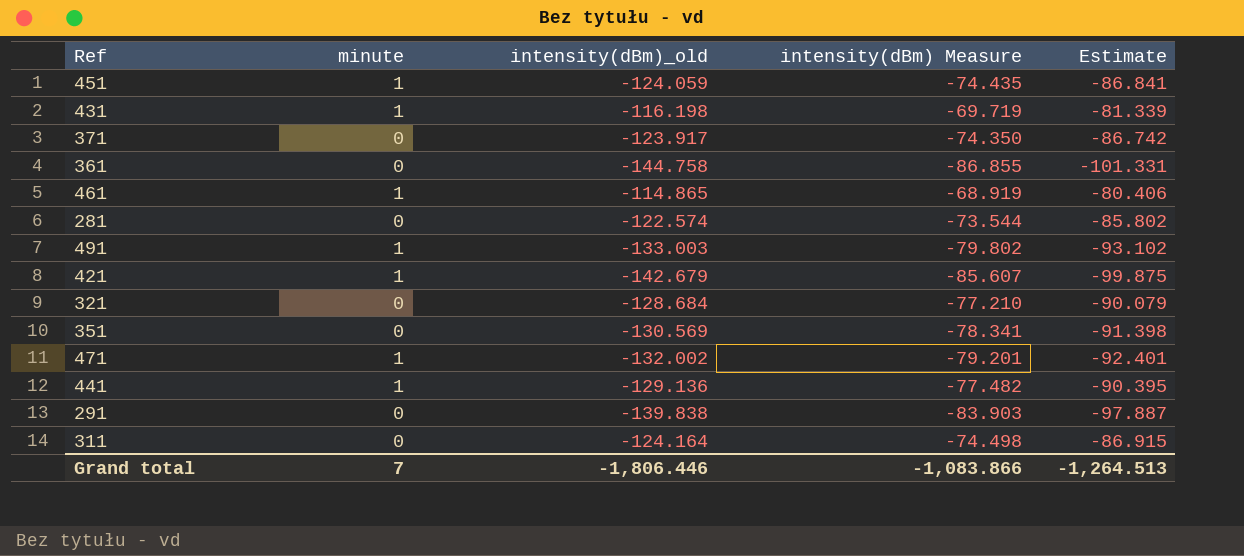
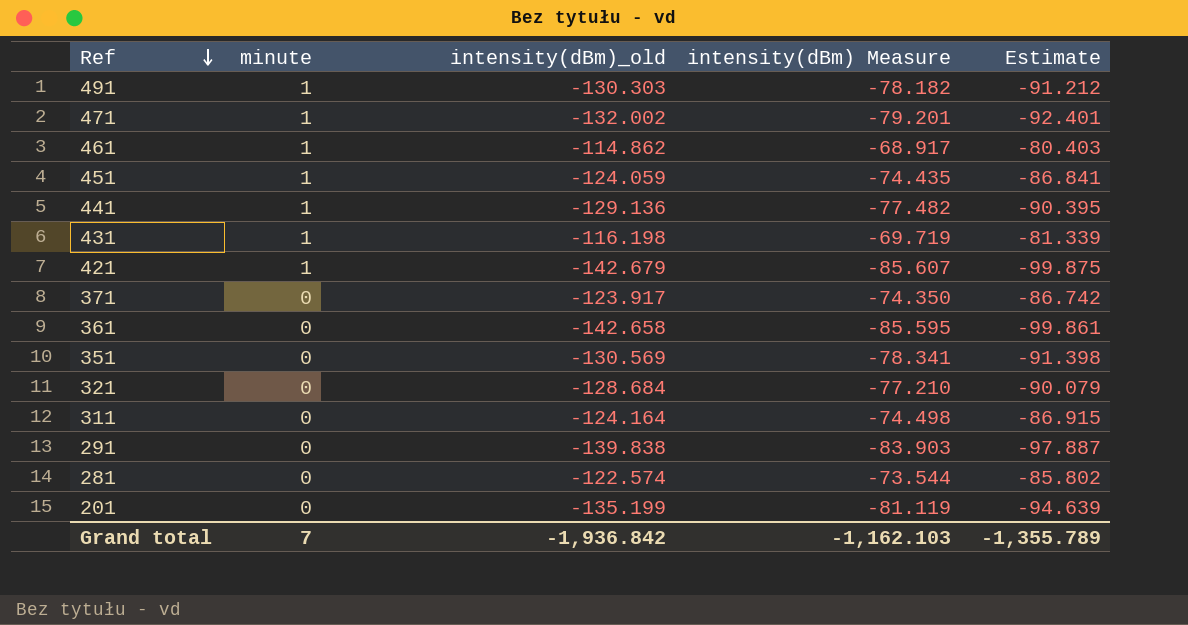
row order: none -> Ref descending
491 | intensity(dBm)_old: -133.003 -> -130.303
491 | intensity(dBm) Measure: -79.802 -> -78.182
491 | Estimate: -93.102 -> -91.212
461 | intensity(dBm)_old: -114.865 -> -114.862
461 | intensity(dBm) Measure: -68.919 -> -68.917
461 | Estimate: -80.406 -> -80.403
361 | intensity(dBm)_old: -144.758 -> -142.658
361 | intensity(dBm) Measure: -86.855 -> -85.595
361 | Estimate: -101.331 -> -99.861
row 201: none -> 0 | -135.199 | -81.119 | -94.639
Grand total | intensity(dBm)_old: -1,806.446 -> -1,936.842
Grand total | intensity(dBm) Measure: -1,083.866 -> -1,162.103
Grand total | Estimate: -1,264.513 -> -1,355.789

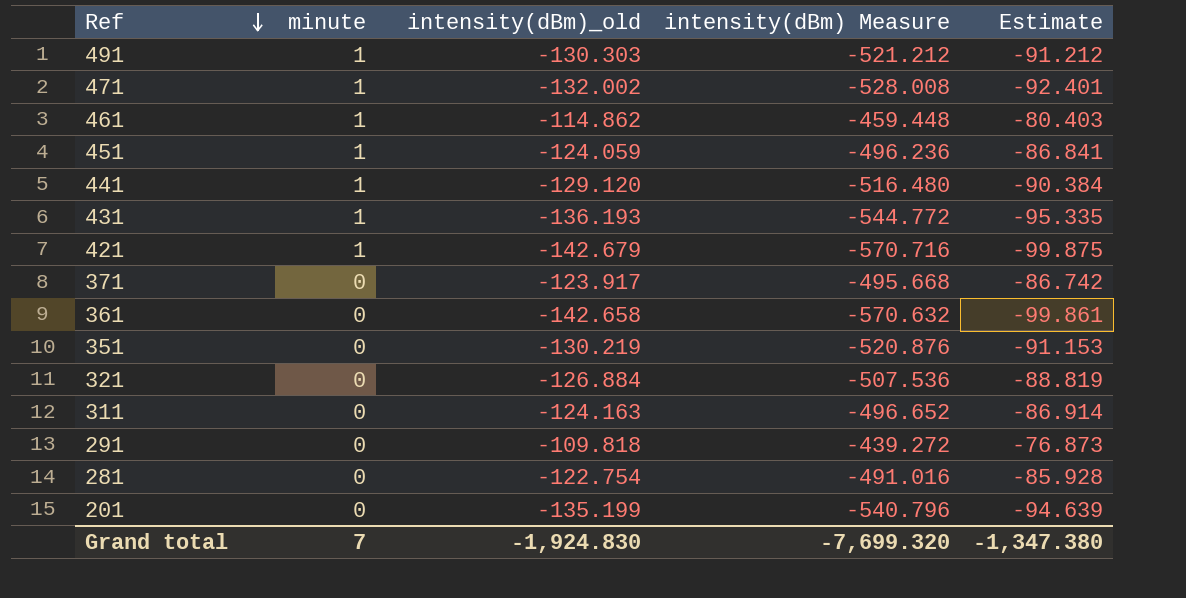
column intensity(dBm) Measure | formula: [intensity(dBm)_old] * 0.6 -> [intensity(dBm)_old] * 4
441 | intensity(dBm)_old: -129.136 -> -129.120
441 | Estimate: -90.395 -> -90.384
431 | intensity(dBm)_old: -116.198 -> -136.193
431 | Estimate: -81.339 -> -95.335
351 | intensity(dBm)_old: -130.569 -> -130.219
351 | Estimate: -91.398 -> -91.153
321 | intensity(dBm)_old: -128.684 -> -126.884
321 | Estimate: -90.079 -> -88.819
311 | intensity(dBm)_old: -124.164 -> -124.163
311 | Estimate: -86.915 -> -86.914
291 | intensity(dBm)_old: -139.838 -> -109.818
291 | Estimate: -97.887 -> -76.873
281 | intensity(dBm)_old: -122.574 -> -122.754
281 | Estimate: -85.802 -> -85.928
Grand total | intensity(dBm)_old: -1,936.842 -> -1,924.830
Grand total | intensity(dBm) Measure: -1,162.103 -> -7,699.320
Grand total | Estimate: -1,355.789 -> -1,347.380

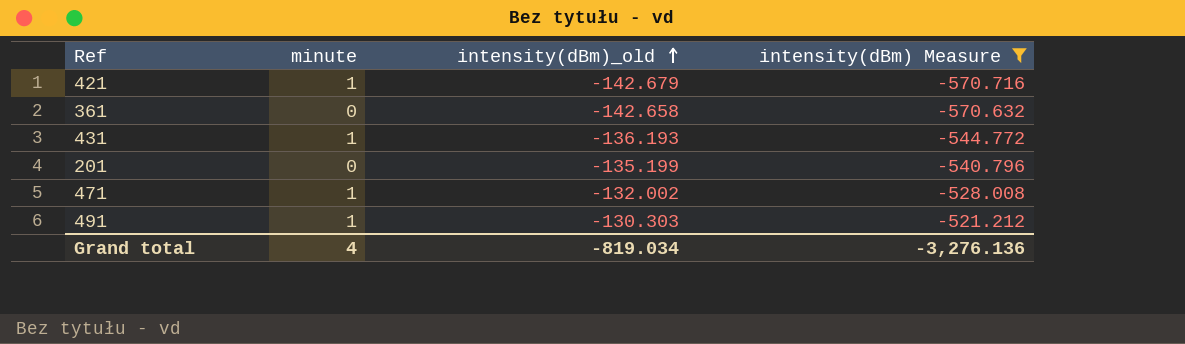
filter: none -> intensity(dBm) Measure <= -521.212
row order: Ref descending -> intensity(dBm)_old ascending
column Estimate | formula: [intensity(dBm)_old] * 0.7 -> none
Grand total | minute: 7 -> 4
Grand total | intensity(dBm)_old: -1,924.830 -> -819.034
Grand total | intensity(dBm) Measure: -7,699.320 -> -3,276.136

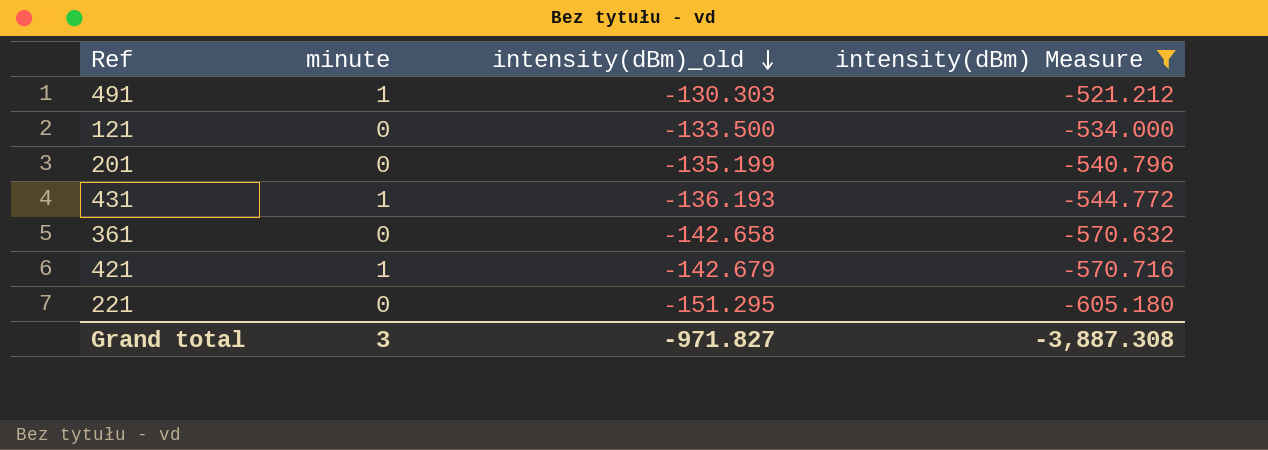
row order: intensity(dBm)_old ascending -> intensity(dBm)_old descending
row 471: 1 | -132.002 | -528.008 -> none
row 121: none -> 0 | -133.500 | -534.000
row 221: none -> 0 | -151.295 | -605.180
Grand total | minute: 4 -> 3
Grand total | intensity(dBm)_old: -819.034 -> -971.827
Grand total | intensity(dBm) Measure: -3,276.136 -> -3,887.308

